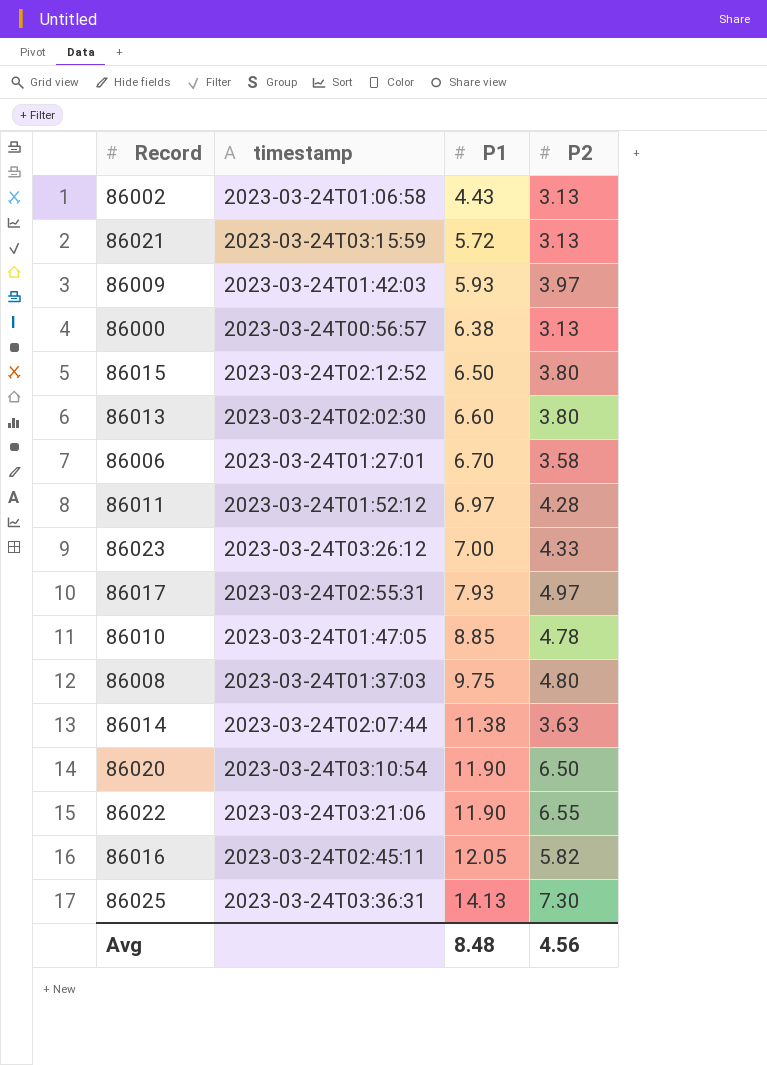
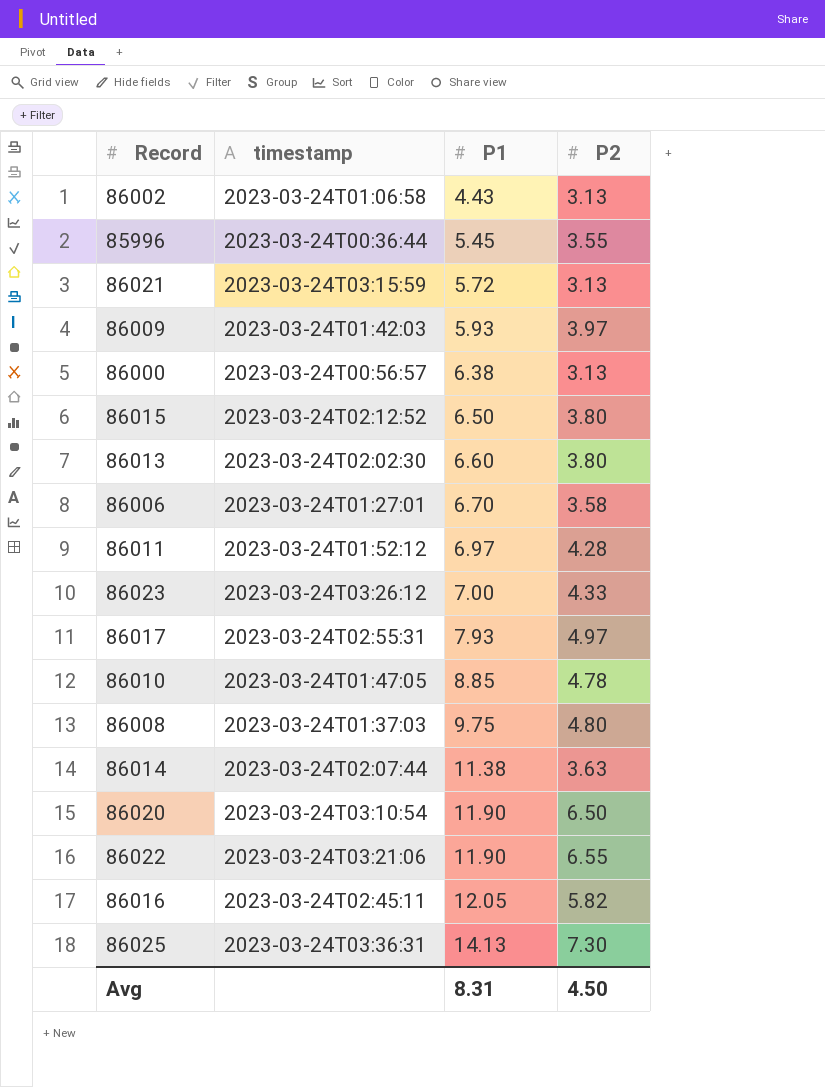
row 85996: none -> 2023-03-24T00:36:44 | 5.45 | 3.55
Avg | P1: 8.48 -> 8.31
Avg | P2: 4.56 -> 4.50

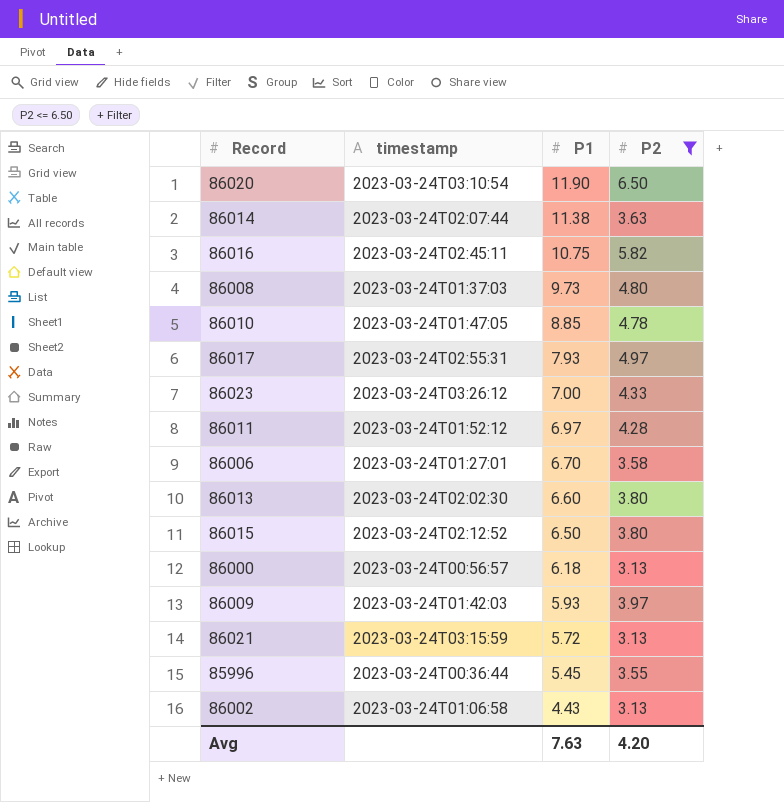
filter: none -> P2 <= 6.50
row order: P1 ascending -> P1 descending
86016 | P1: 12.05 -> 10.75
86008 | P1: 9.75 -> 9.73
86000 | P1: 6.38 -> 6.18
Avg | P1: 8.31 -> 7.63
Avg | P2: 4.50 -> 4.20

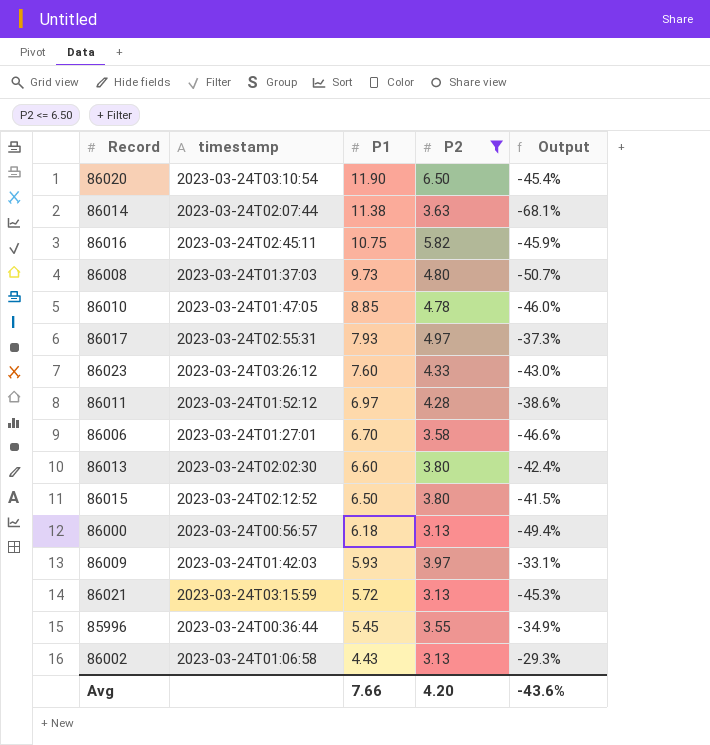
column Output | formula: none -> ([P2] - [P1]) / [P1]
86023 | P1: 7.00 -> 7.60
Avg | P1: 7.63 -> 7.66

